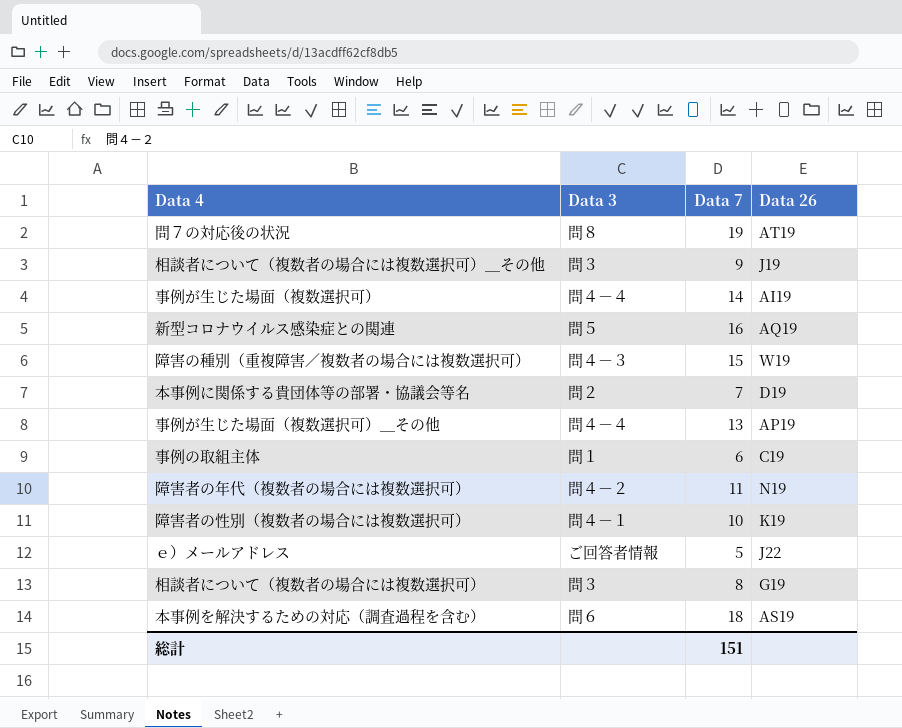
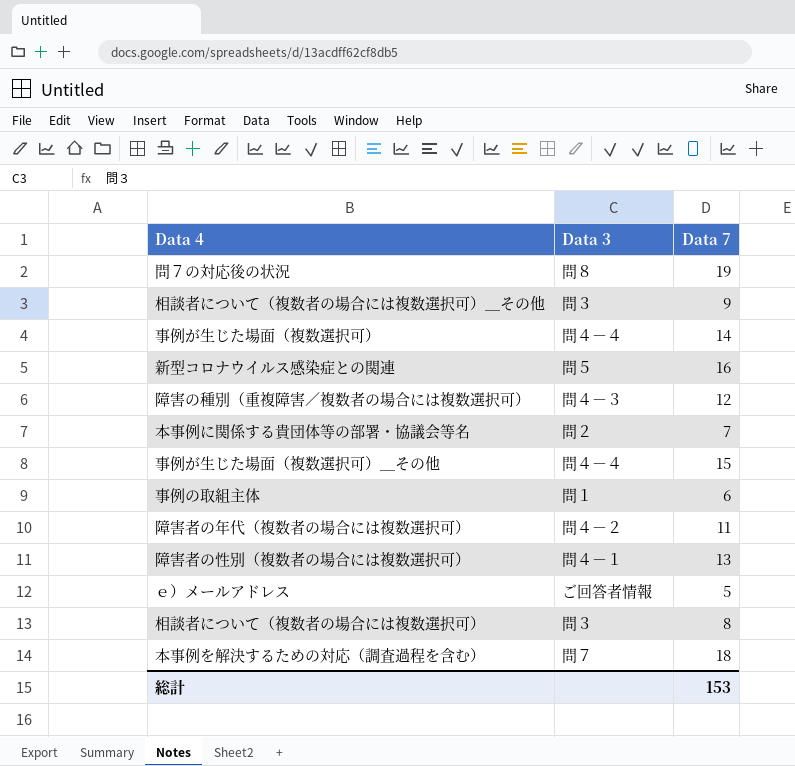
column Data 26 | position: 4 -> none
障害の種別（重複障害／複数者の場合には複数選択可） | Data 7: 15 -> 12
事例が生じた場面（複数選択可）＿その他 | Data 7: 13 -> 15
障害者の性別（複数者の場合には複数選択可） | Data 7: 10 -> 13
本事例を解決するための対応（調査過程を含む） | Data 3: 問６ -> 問７
総計 | Data 7: 151 -> 153

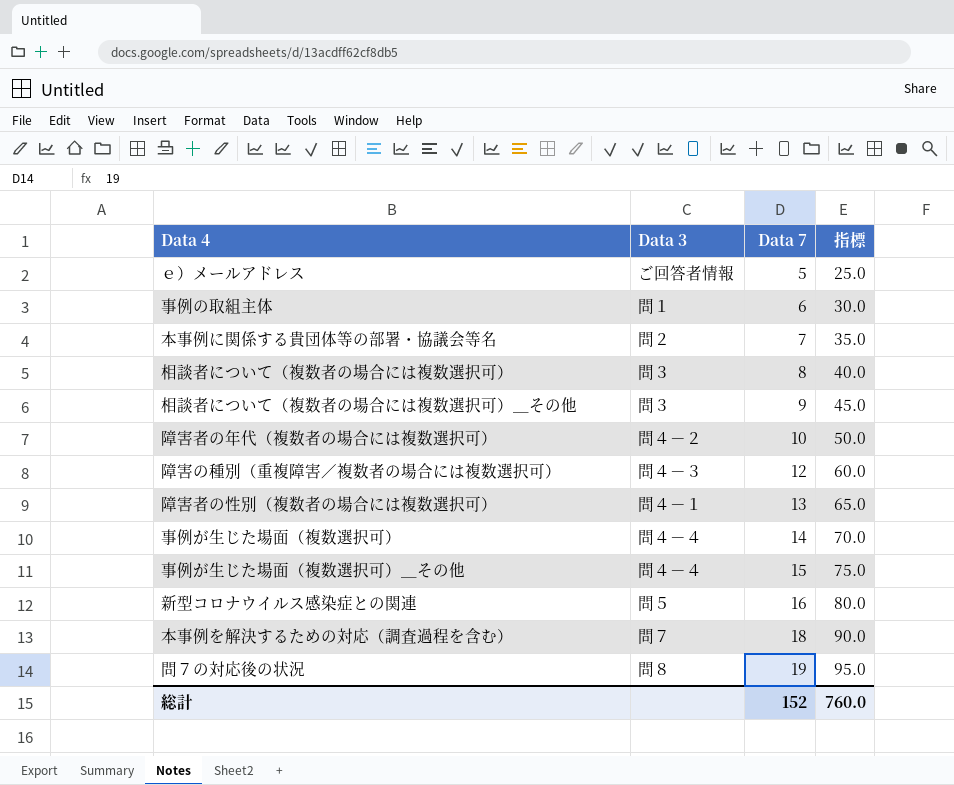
row order: none -> Data 7 ascending
column 指標 | formula: none -> [Data 7] * 5
障害者の年代（複数者の場合には複数選択可） | Data 7: 11 -> 10
総計 | Data 7: 153 -> 152

